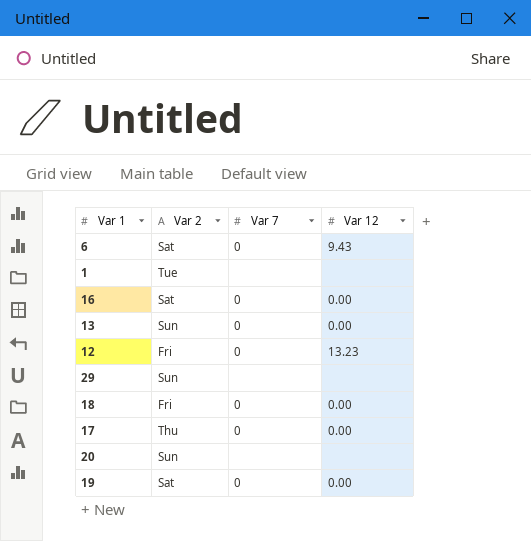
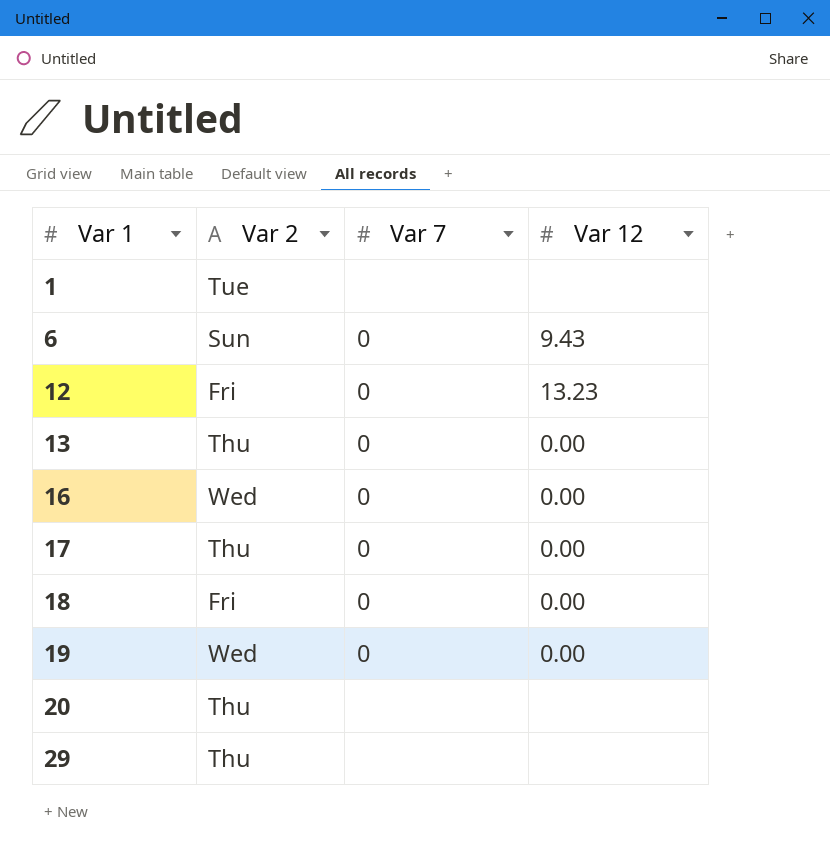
row order: none -> Var 1 ascending
6 | Var 2: Sat -> Sun
13 | Var 2: Sun -> Thu
16 | Var 2: Sat -> Wed
19 | Var 2: Sat -> Wed
20 | Var 2: Sun -> Thu
29 | Var 2: Sun -> Thu

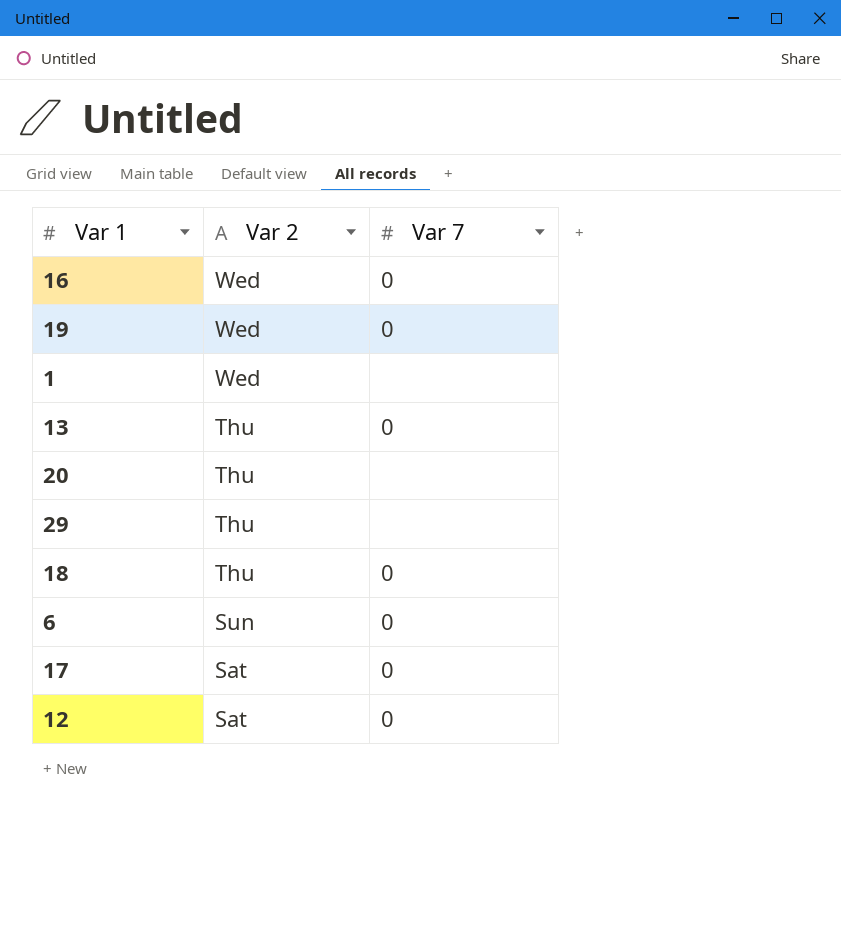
row order: Var 1 ascending -> Var 2 descending
column Var 12 | position: 4 -> none
1 | Var 2: Tue -> Wed
18 | Var 2: Fri -> Thu
17 | Var 2: Thu -> Sat
12 | Var 2: Fri -> Sat

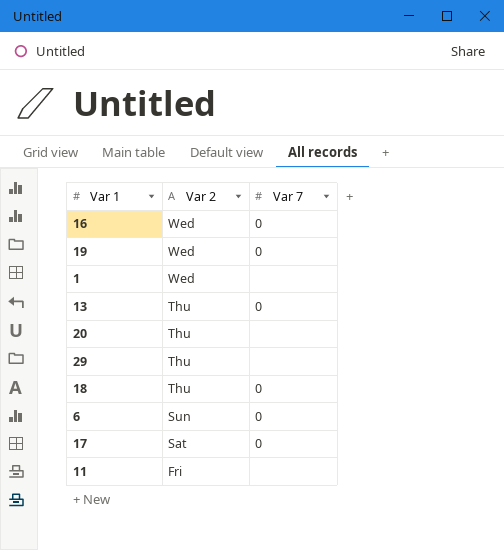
row 12: Sat | 0 -> none
row 11: none -> Fri | none

